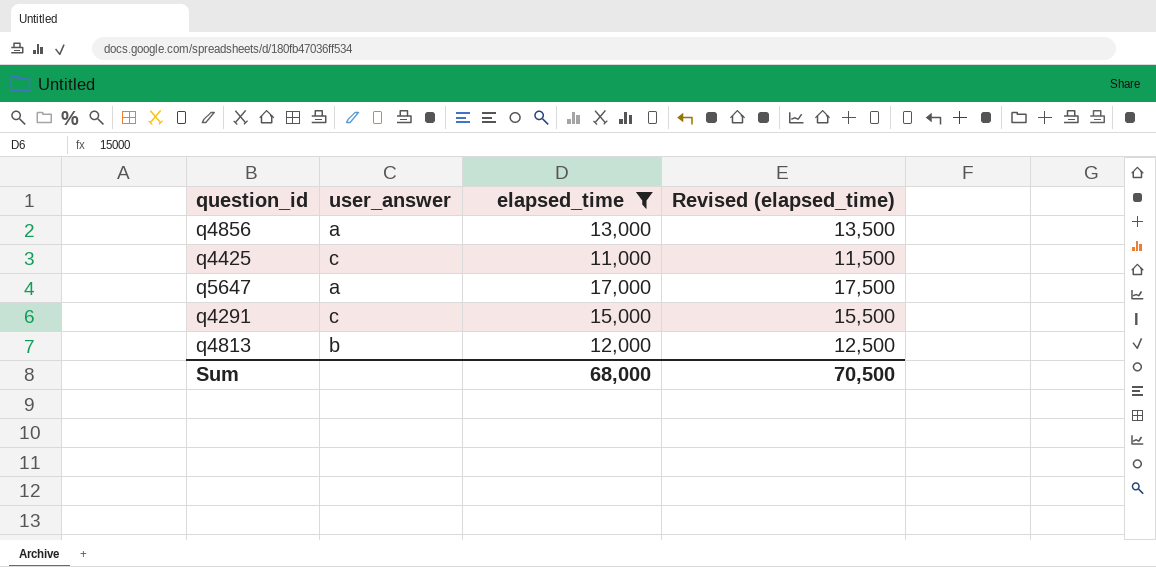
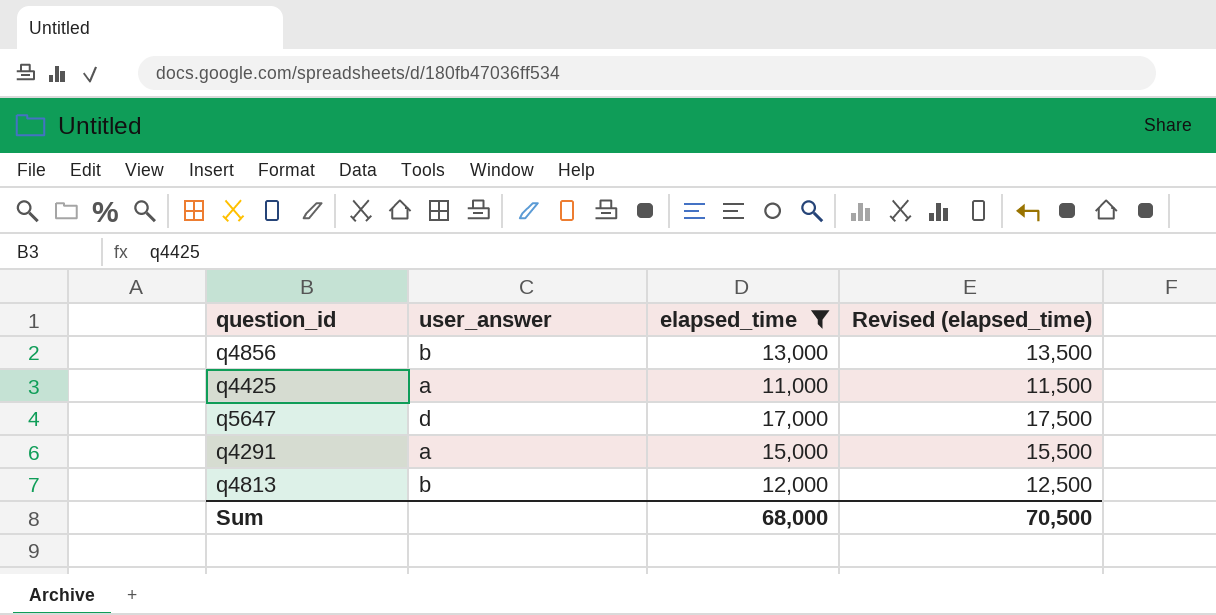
q4856 | user_answer: a -> b
q4425 | user_answer: c -> a
q5647 | user_answer: a -> d
q4291 | user_answer: c -> a

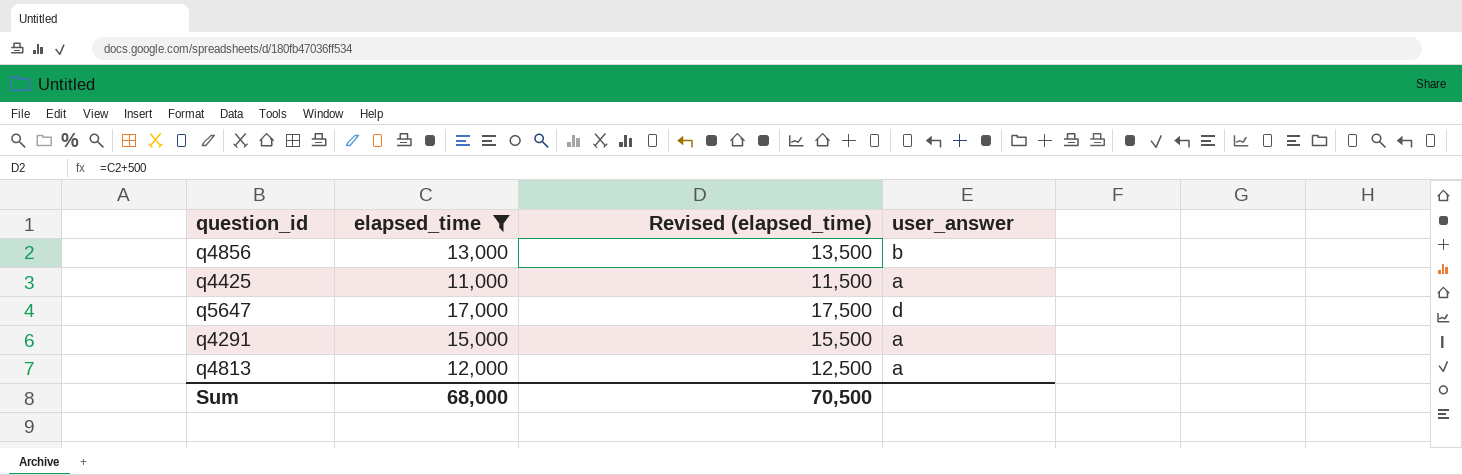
column user_answer | position: 2 -> 4
q4813 | user_answer: b -> a

